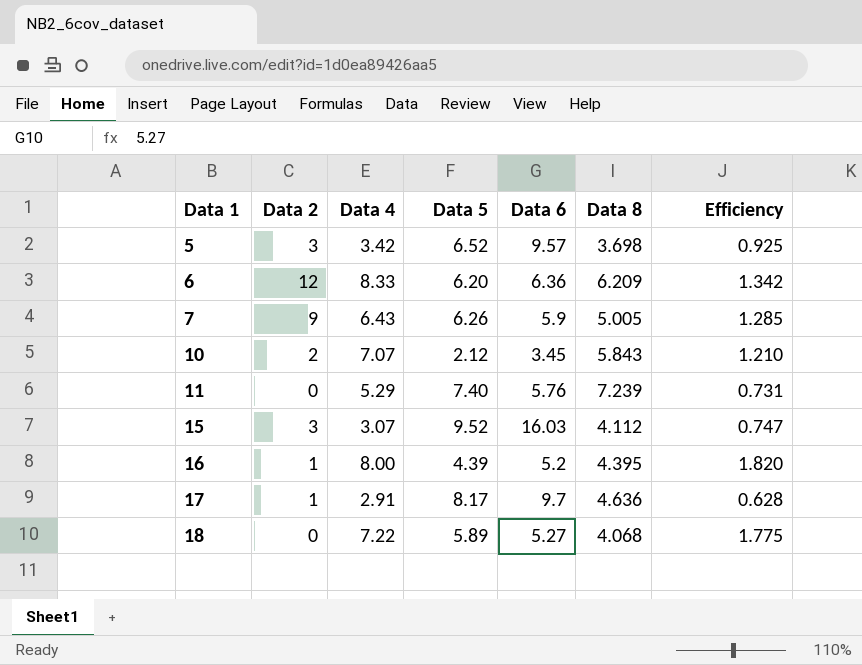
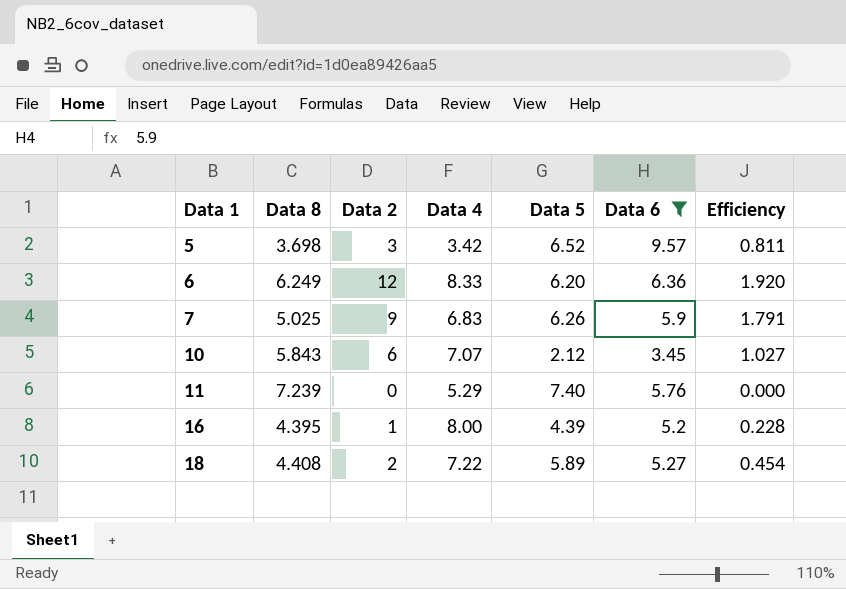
filter: none -> Data 6 <= 9.57
column Data 8 | position: 6 -> 2
column Efficiency | formula: [Data 4] / [Data 8] -> [Data 2] / [Data 8]
6 | Data 8: 6.209 -> 6.249
7 | Data 8: 5.005 -> 5.025
7 | Data 4: 6.43 -> 6.83
10 | Data 2: 2 -> 6
18 | Data 8: 4.068 -> 4.408
18 | Data 2: 0 -> 2

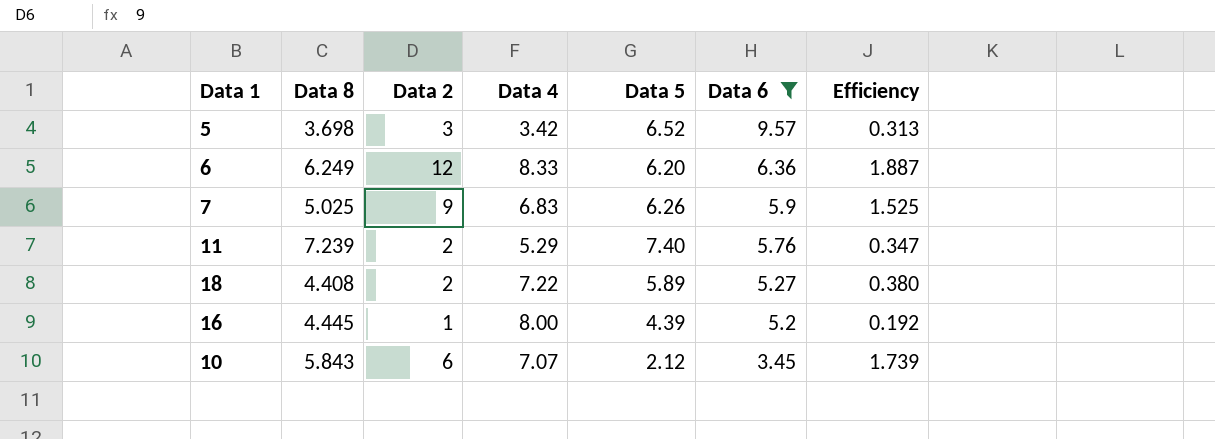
row order: Data 1 ascending -> Data 6 descending
column Efficiency | formula: [Data 2] / [Data 8] -> [Data 2] / [Data 6]
11 | Data 2: 0 -> 2
16 | Data 8: 4.395 -> 4.445

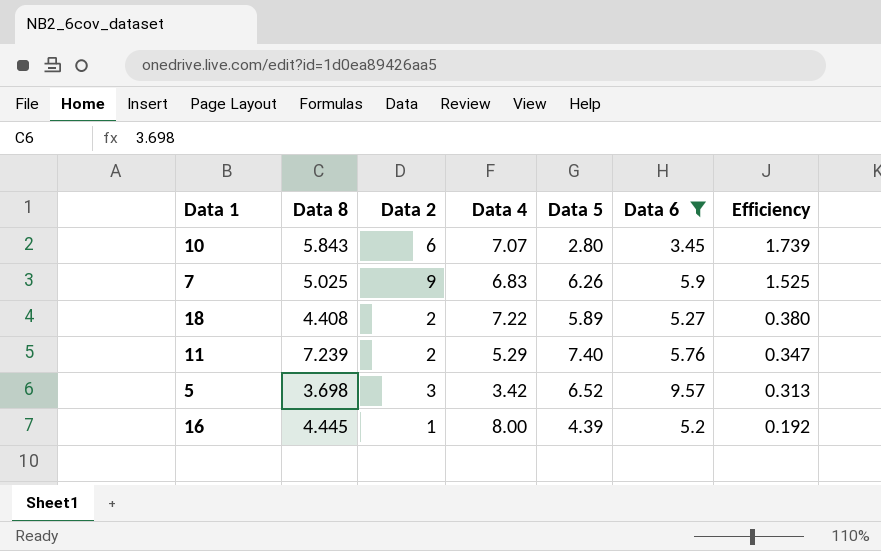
row order: Data 6 descending -> Efficiency descending
row 6: 6.249 | 12 | 8.33 | 6.20 | 6.36 | 1.887 -> none
10 | Data 5: 2.12 -> 2.80

